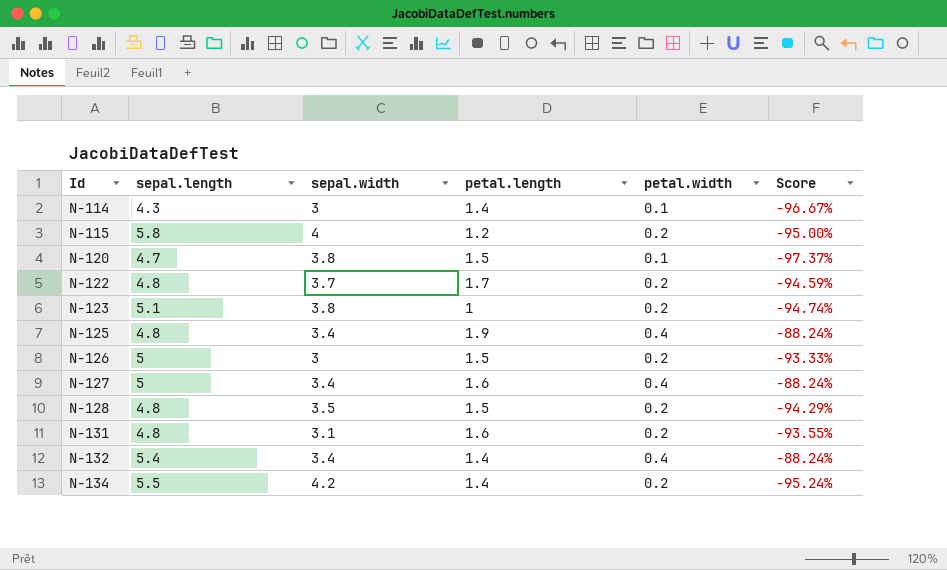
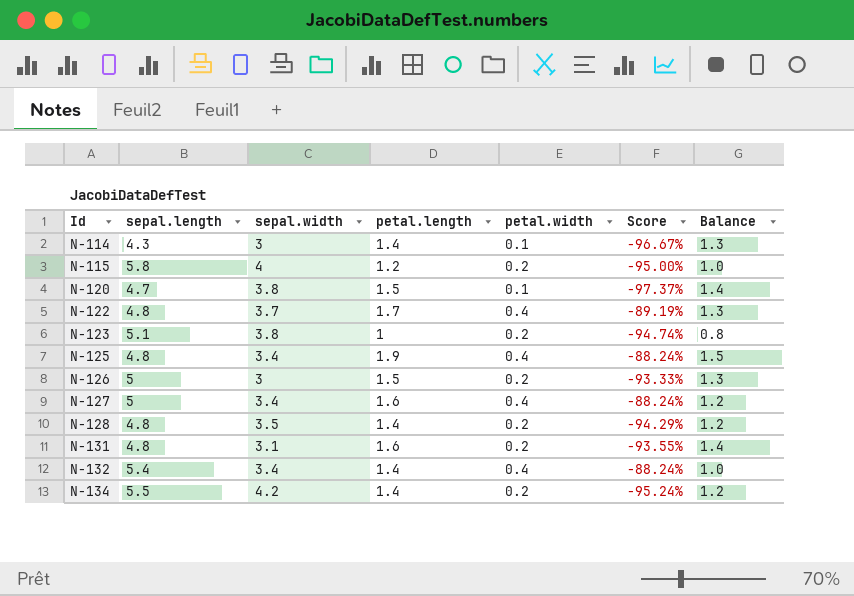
column Balance | formula: none -> [petal.length] - [petal.width]
N-122 | petal.width: 0.2 -> 0.4
N-122 | Score: -94.59% -> -89.19%
N-128 | petal.length: 1.5 -> 1.4

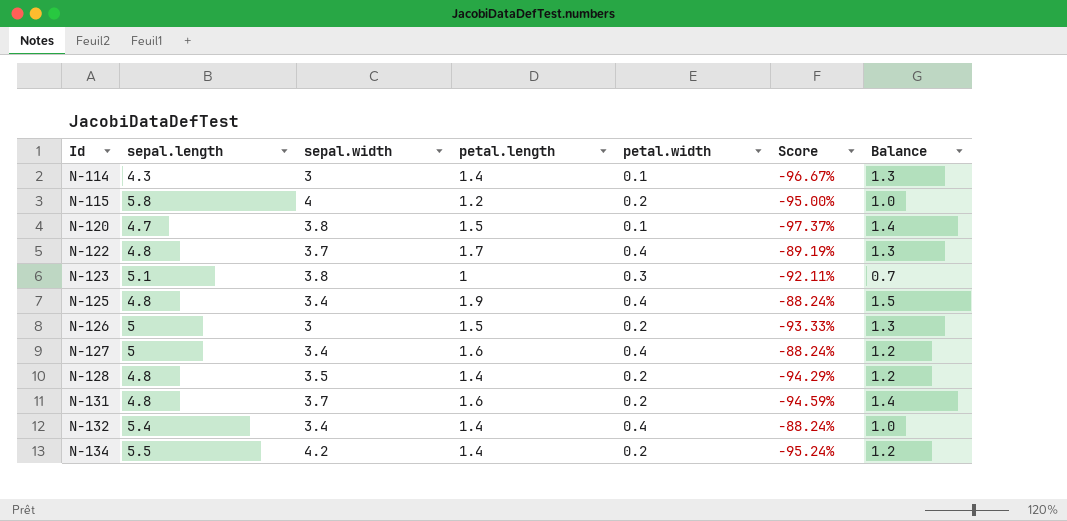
N-123 | petal.width: 0.2 -> 0.3
N-123 | Score: -94.74% -> -92.11%
N-123 | Balance: 0.8 -> 0.7
N-131 | sepal.width: 3.1 -> 3.7
N-131 | Score: -93.55% -> -94.59%

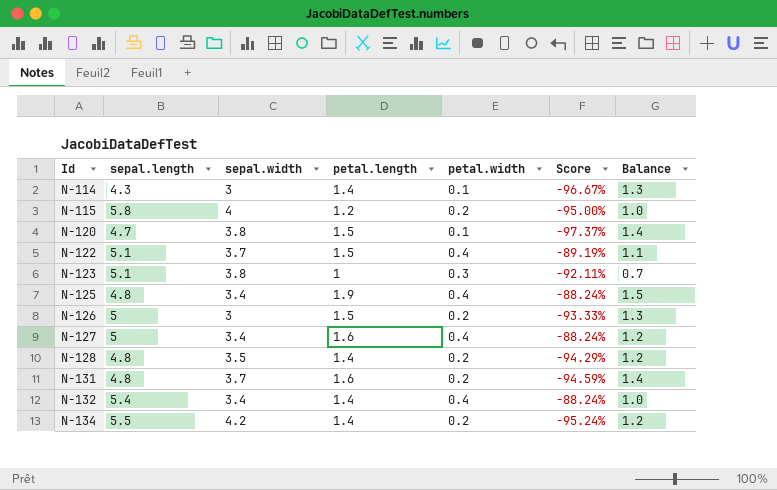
N-122 | sepal.length: 4.8 -> 5.1
N-122 | petal.length: 1.7 -> 1.5
N-122 | Balance: 1.3 -> 1.1

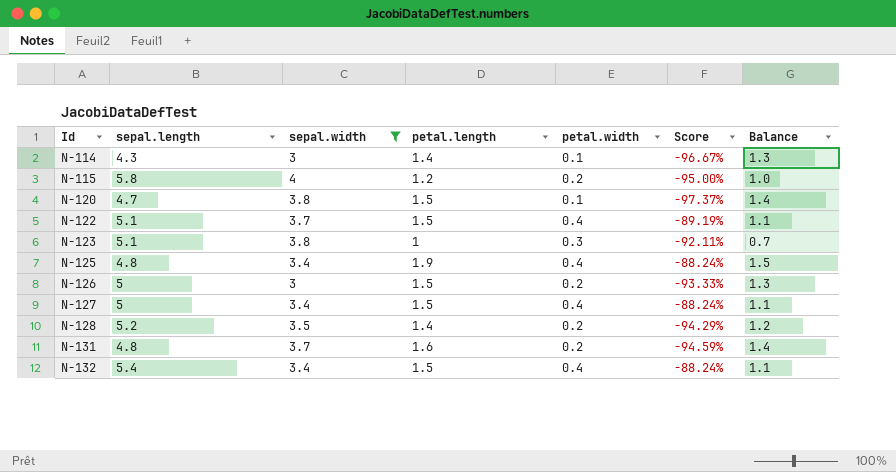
filter: none -> sepal.width != 4.2
N-127 | petal.length: 1.6 -> 1.5
N-127 | Balance: 1.2 -> 1.1
N-128 | sepal.length: 4.8 -> 5.2
N-132 | petal.length: 1.4 -> 1.5
N-132 | Balance: 1.0 -> 1.1

